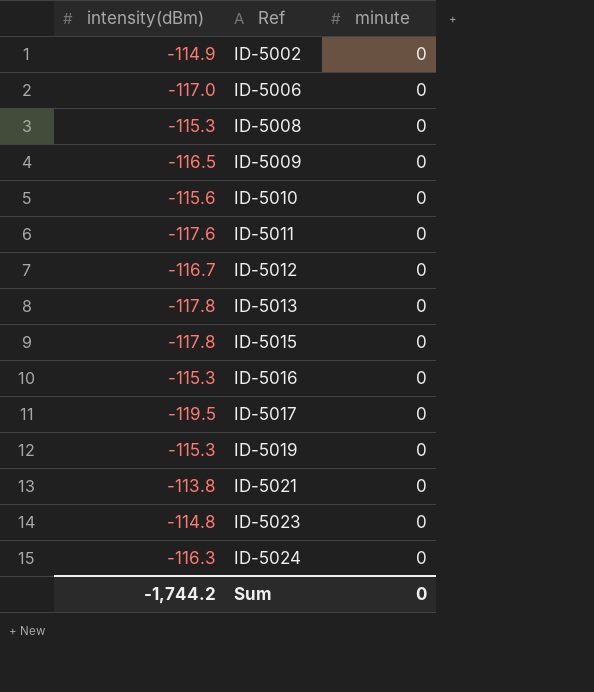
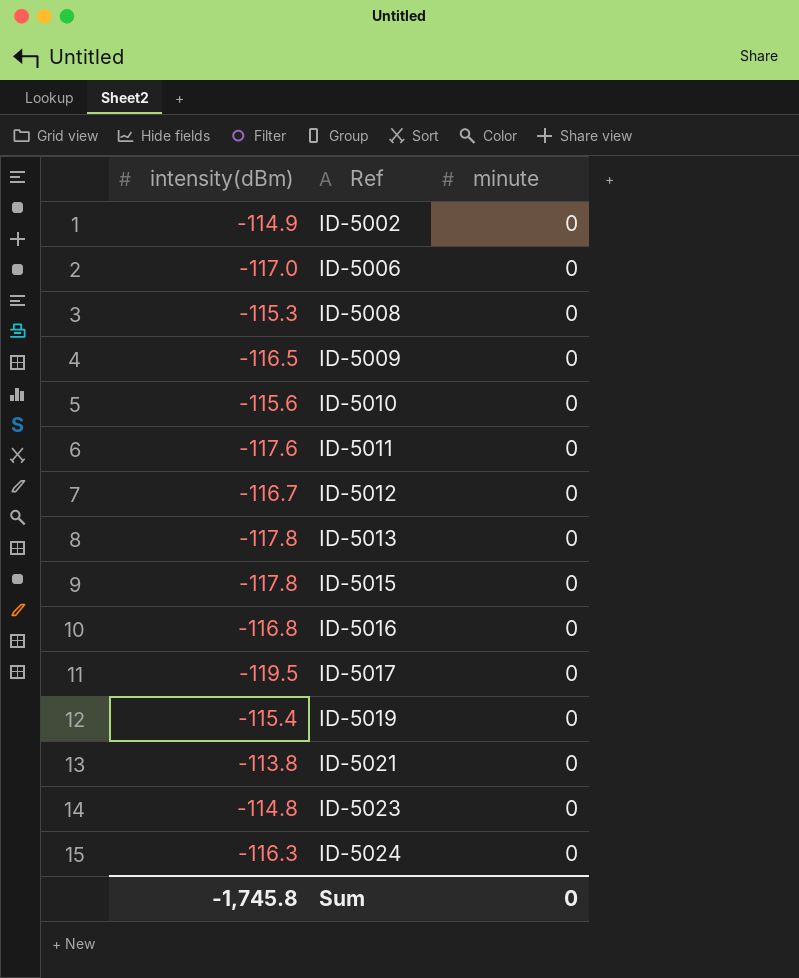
ID-5016 | intensity(dBm): -115.3 -> -116.8
ID-5019 | intensity(dBm): -115.3 -> -115.4
Sum | intensity(dBm): -1,744.2 -> -1,745.8

